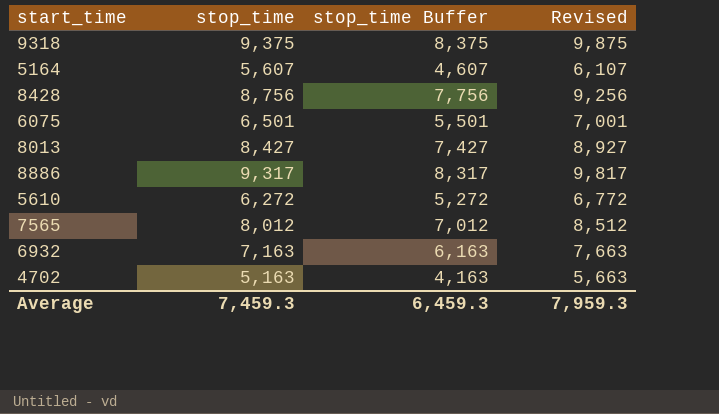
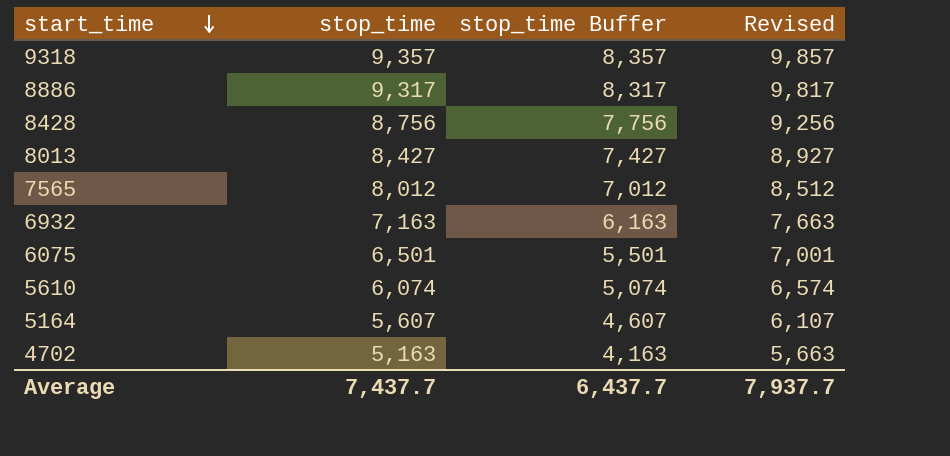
row order: none -> start_time descending
9318 | stop_time: 9,375 -> 9,357
9318 | stop_time Buffer: 8,375 -> 8,357
9318 | Revised: 9,875 -> 9,857
5610 | stop_time: 6,272 -> 6,074
5610 | stop_time Buffer: 5,272 -> 5,074
5610 | Revised: 6,772 -> 6,574
Average | stop_time: 7,459.3 -> 7,437.7
Average | stop_time Buffer: 6,459.3 -> 6,437.7
Average | Revised: 7,959.3 -> 7,937.7

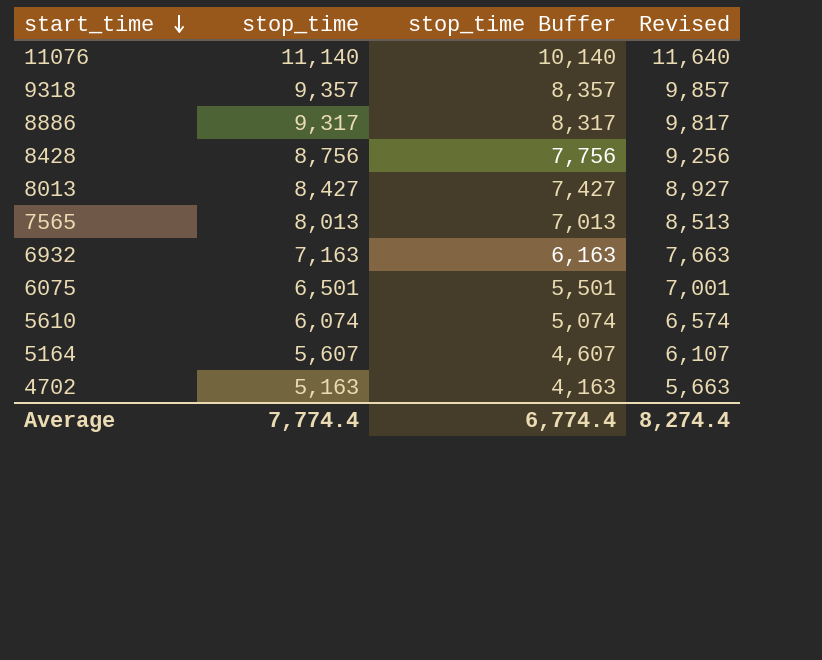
row 11076: none -> 11,140 | 10,140 | 11,640
7565 | stop_time: 8,012 -> 8,013
7565 | stop_time Buffer: 7,012 -> 7,013
7565 | Revised: 8,512 -> 8,513
Average | stop_time: 7,437.7 -> 7,774.4
Average | stop_time Buffer: 6,437.7 -> 6,774.4
Average | Revised: 7,937.7 -> 8,274.4

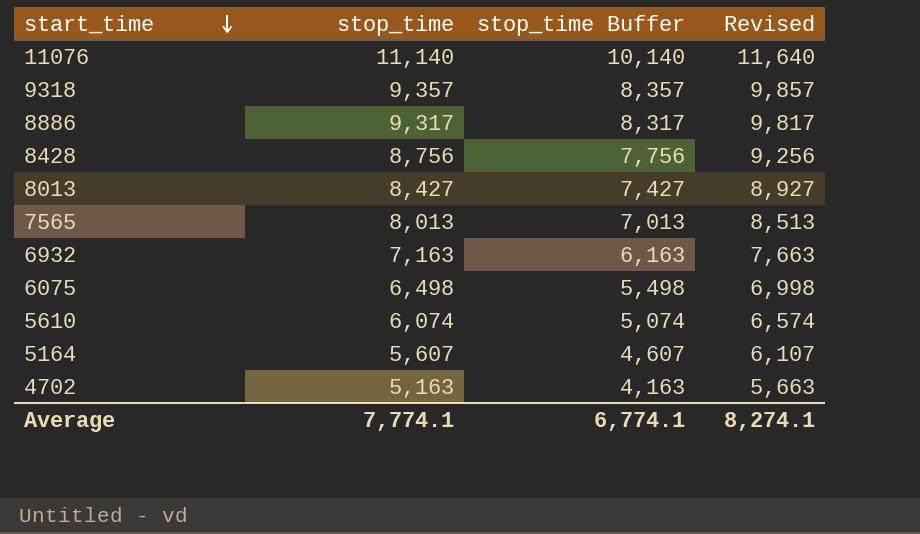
6075 | stop_time: 6,501 -> 6,498
6075 | stop_time Buffer: 5,501 -> 5,498
6075 | Revised: 7,001 -> 6,998
Average | stop_time: 7,774.4 -> 7,774.1
Average | stop_time Buffer: 6,774.4 -> 6,774.1
Average | Revised: 8,274.4 -> 8,274.1

